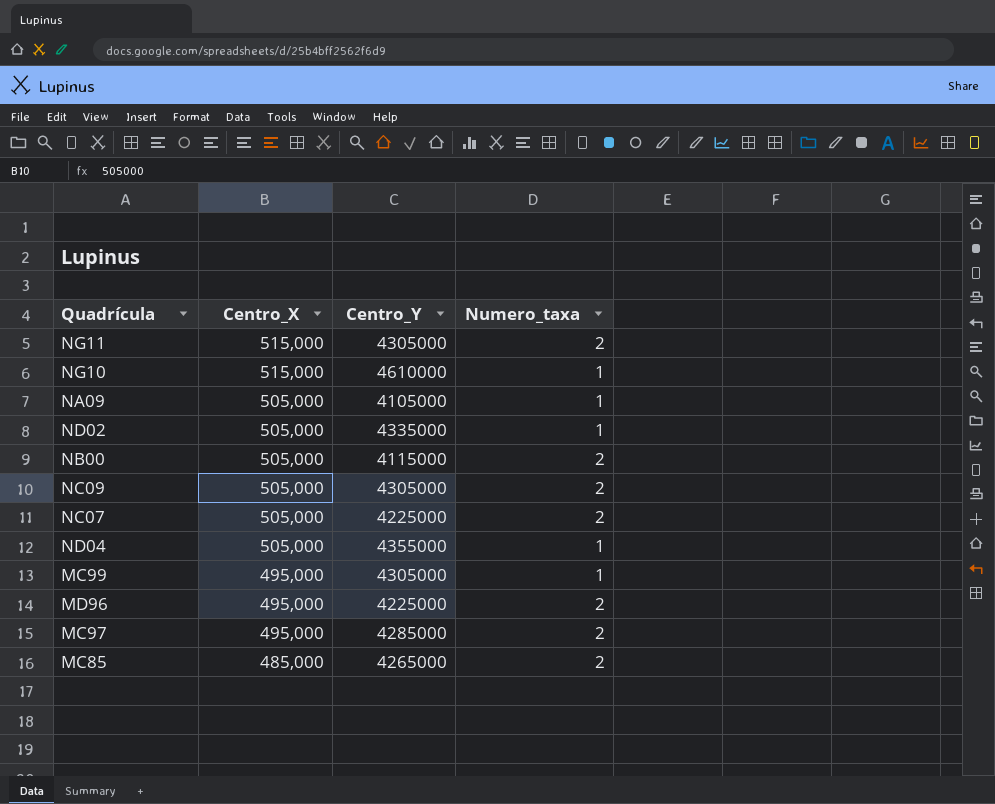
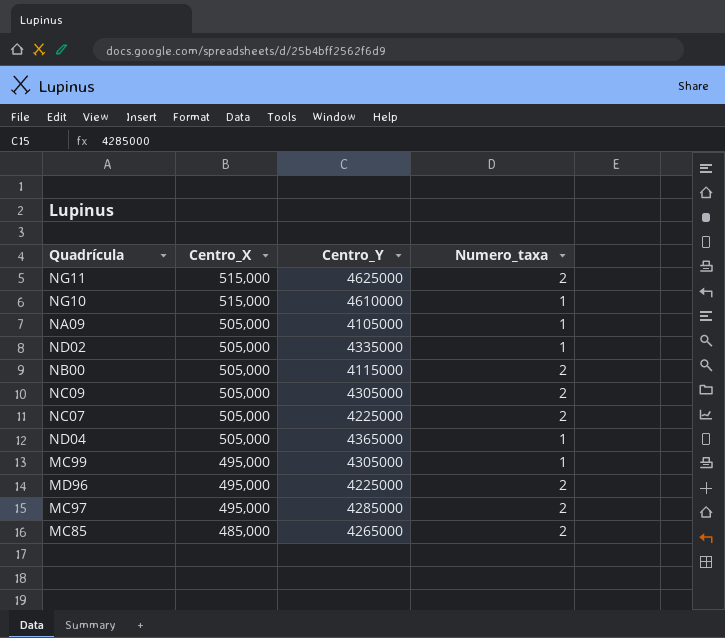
NG11 | Centro_Y: 4305000 -> 4625000
ND04 | Centro_Y: 4355000 -> 4365000

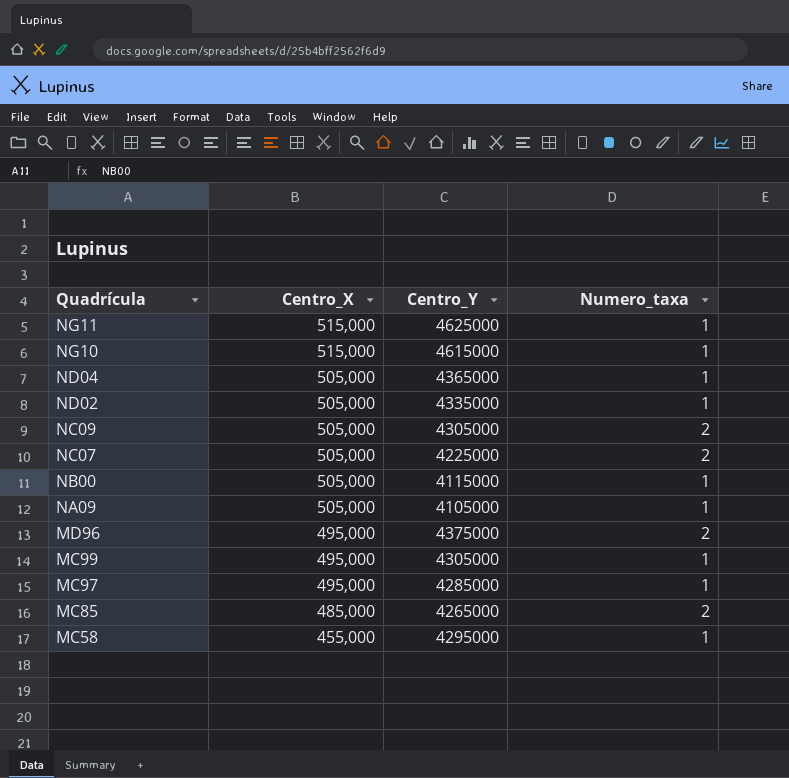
row order: Centro_X descending -> Quadrícula descending
NG11 | Numero_taxa: 2 -> 1
NG10 | Centro_Y: 4610000 -> 4615000
NB00 | Numero_taxa: 2 -> 1
MD96 | Centro_Y: 4225000 -> 4375000
MC97 | Numero_taxa: 2 -> 1
row MC58: none -> 455,000 | 4295000 | 1

